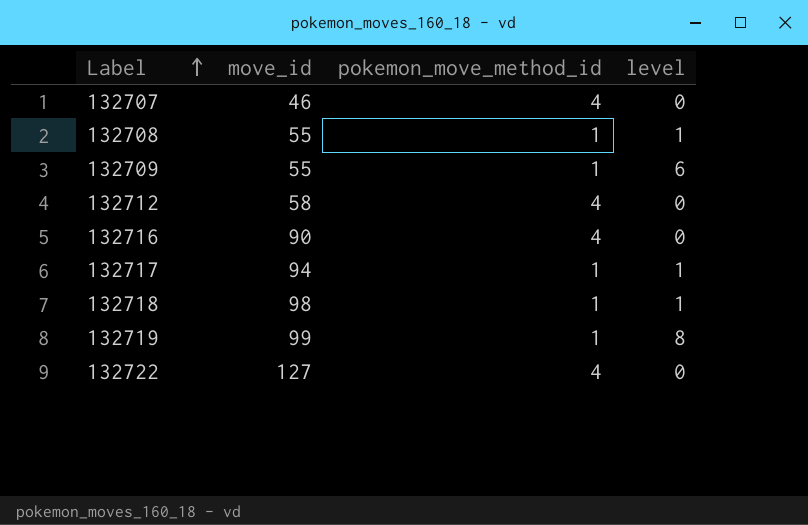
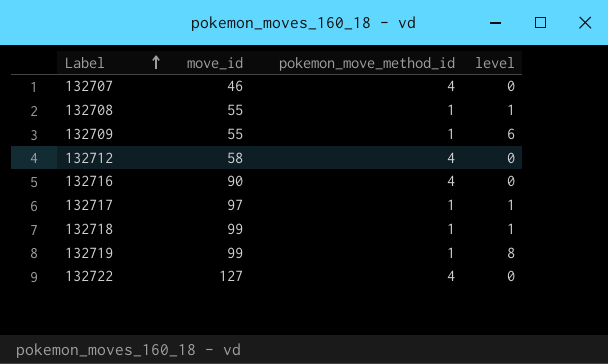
132717 | move_id: 94 -> 97
132718 | move_id: 98 -> 99

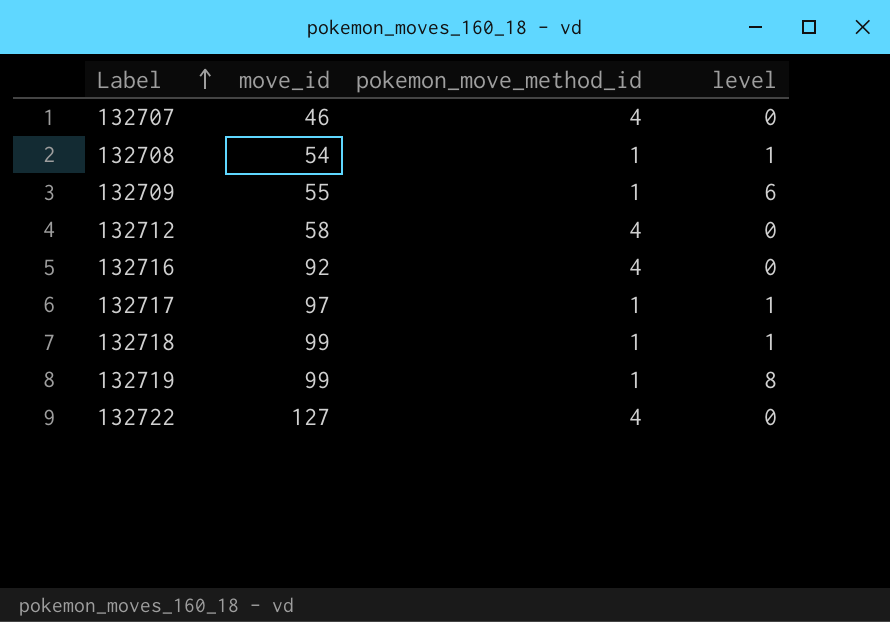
132708 | move_id: 55 -> 54
132716 | move_id: 90 -> 92

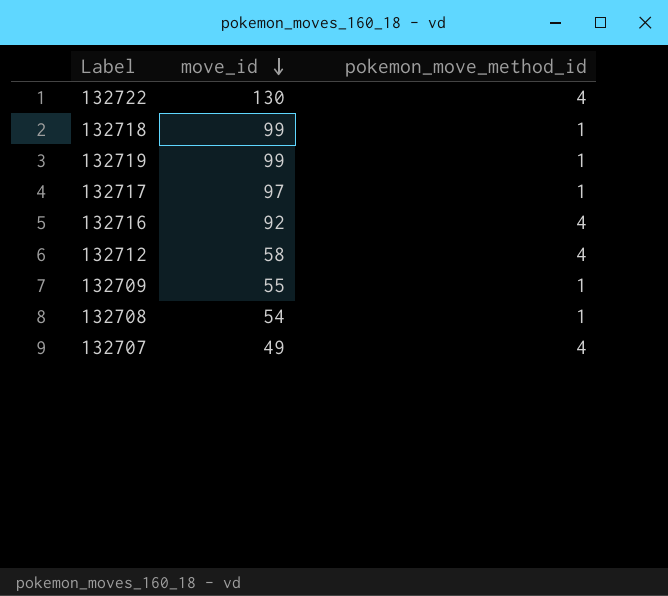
row order: Label ascending -> move_id descending
column level | position: 4 -> none
132722 | move_id: 127 -> 130
132707 | move_id: 46 -> 49

